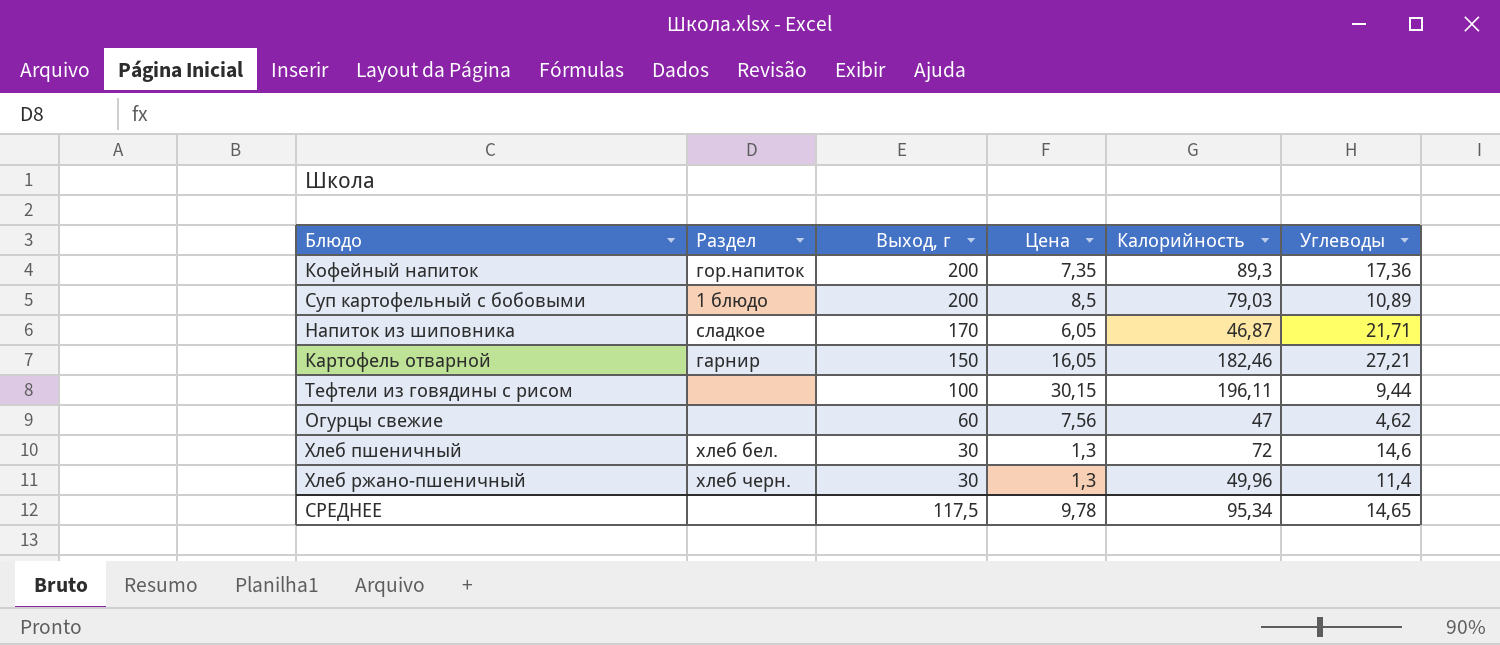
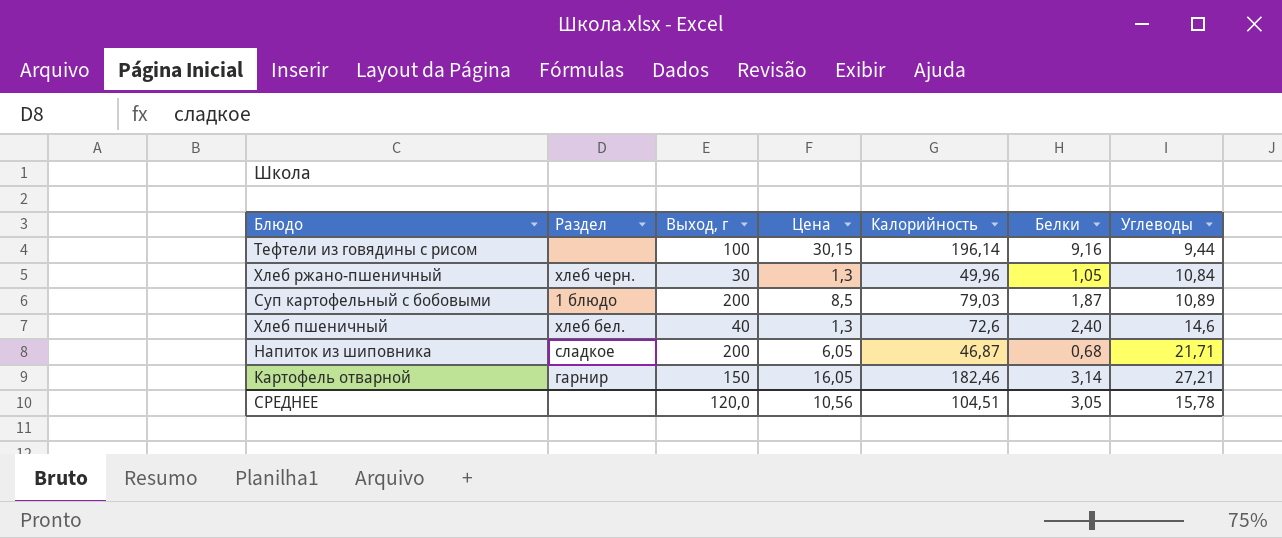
row order: Выход, г descending -> Углеводы ascending
column Белки | position: none -> 6
row Кофейный напиток: гор.напиток | 200 | 7,35 | 89,3 | 17,36 -> none
row Огурцы свежие: none | 60 | 7,56 | 47 | 4,62 -> none
Тефтели из говядины с рисом | Калорийность: 196,11 -> 196,14
Хлеб ржано-пшеничный | Углеводы: 11,4 -> 10,84
Хлеб пшеничный | Выход, г: 30 -> 40
Хлеб пшеничный | Калорийность: 72 -> 72,6
Напиток из шиповника | Выход, г: 170 -> 200
СРЕДНЕЕ | Выход, г: 117,5 -> 120,0
СРЕДНЕЕ | Цена: 9,78 -> 10,56
СРЕДНЕЕ | Калорийность: 95,34 -> 104,51
СРЕДНЕЕ | Углеводы: 14,65 -> 15,78

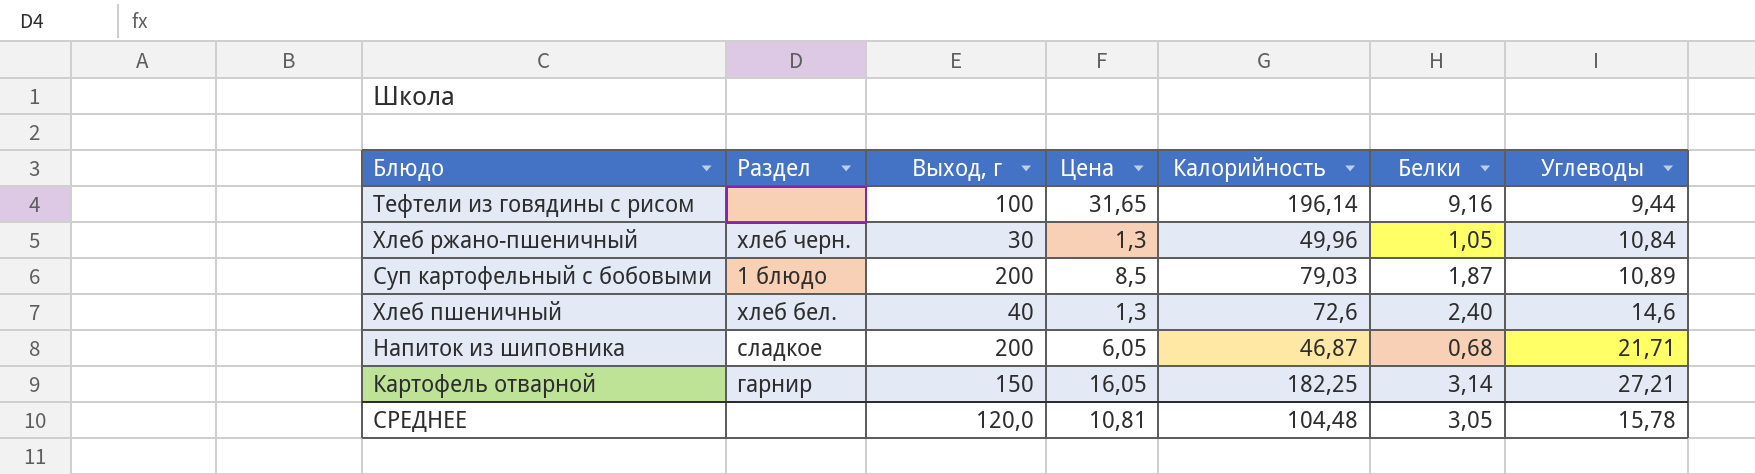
Тефтели из говядины с рисом | Цена: 30,15 -> 31,65
Картофель отварной | Калорийность: 182,46 -> 182,25
СРЕДНЕЕ | Цена: 10,56 -> 10,81
СРЕДНЕЕ | Калорийность: 104,51 -> 104,48

